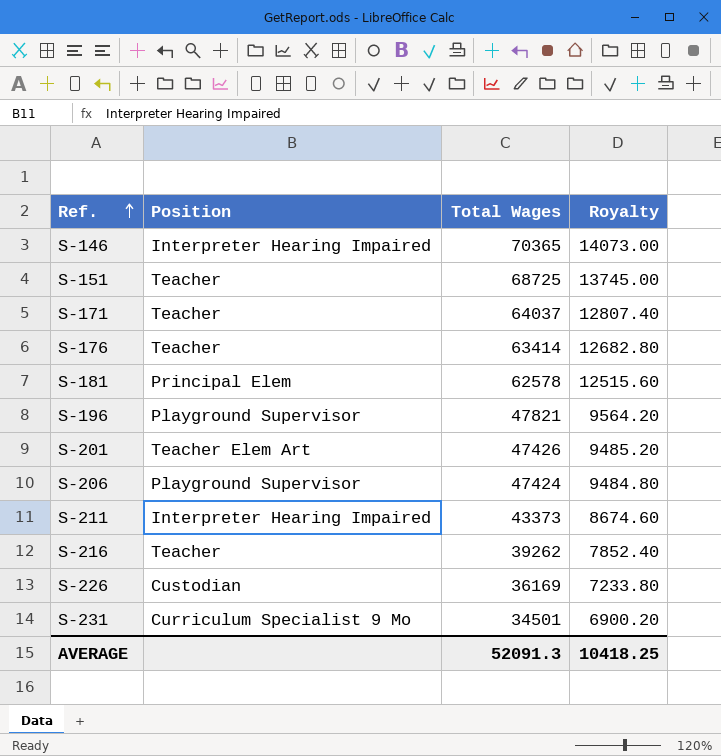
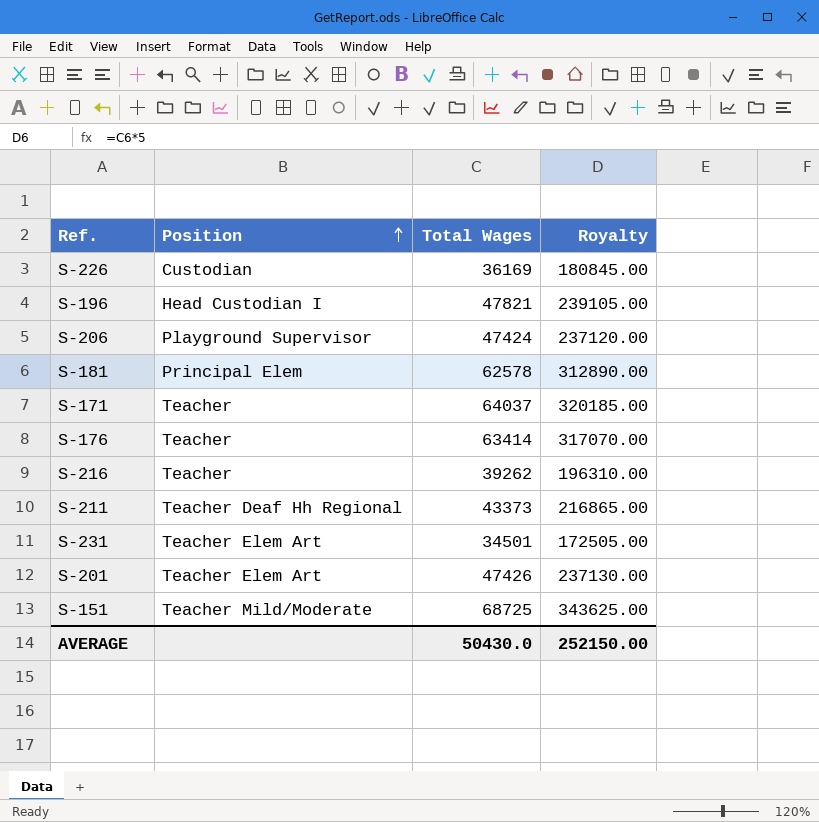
row order: Ref. ascending -> Position ascending
column Royalty | formula: [Total Wages] * 0.2 -> [Total Wages] * 5
row S-146: Interpreter Hearing Impaired | 70365 | 14073.00 -> none
S-196 | Position: Playground Supervisor -> Head Custodian I
S-211 | Position: Interpreter Hearing Impaired -> Teacher Deaf Hh Regional
S-231 | Position: Curriculum Specialist 9 Mo -> Teacher Elem Art
S-151 | Position: Teacher -> Teacher Mild/Moderate
AVERAGE | Total Wages: 52091.3 -> 50430.0
AVERAGE | Royalty: 10418.25 -> 252150.00

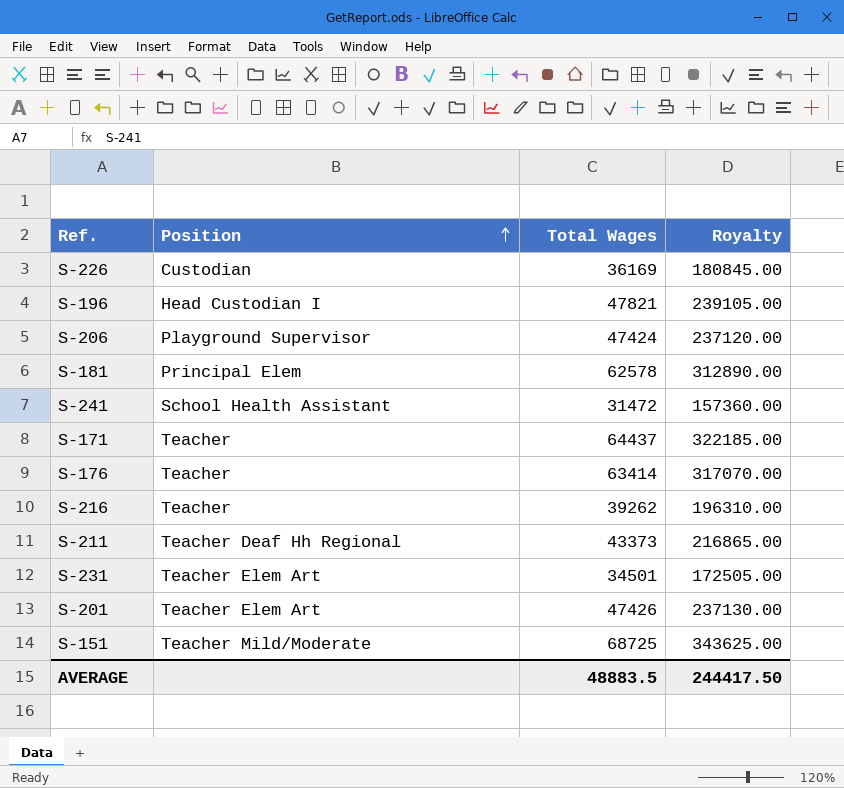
row S-241: none -> School Health Assistant | 31472 | 157360.00
S-171 | Total Wages: 64037 -> 64437
S-171 | Royalty: 320185.00 -> 322185.00
AVERAGE | Total Wages: 50430.0 -> 48883.5
AVERAGE | Royalty: 252150.00 -> 244417.50

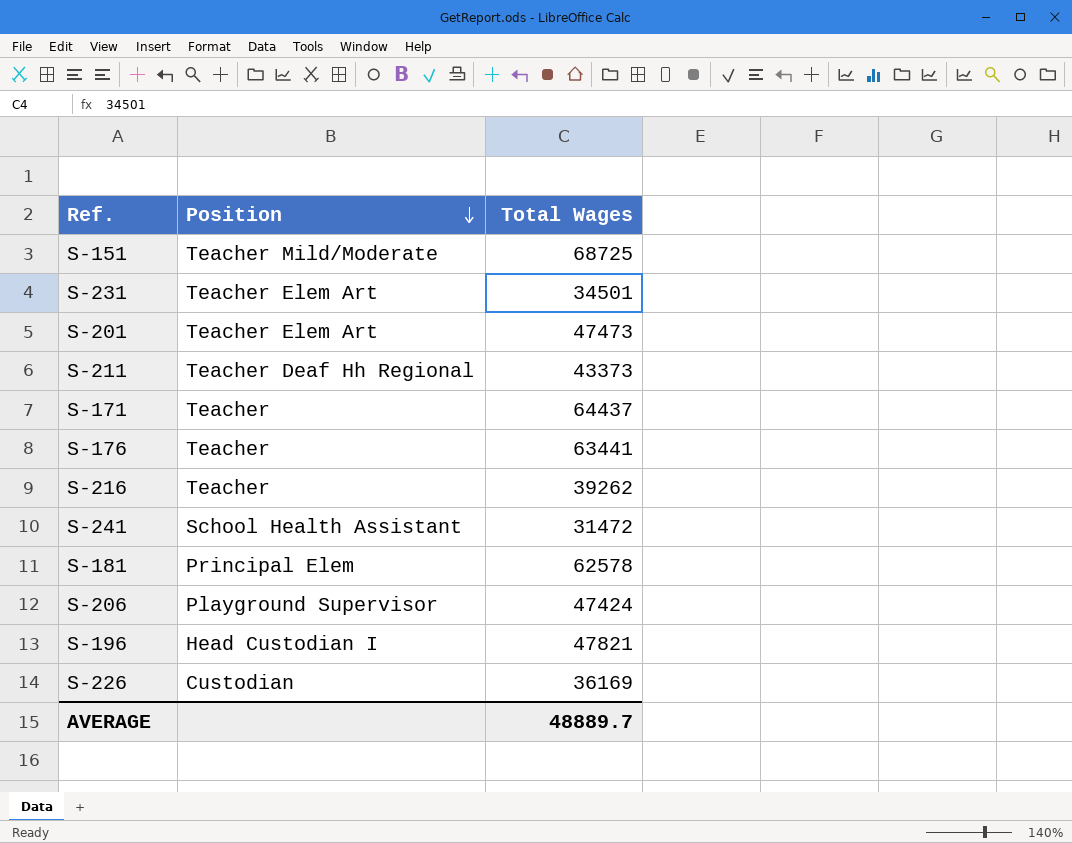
row order: Position ascending -> Position descending
column Royalty | formula: [Total Wages] * 5 -> none
S-201 | Total Wages: 47426 -> 47473
S-176 | Total Wages: 63414 -> 63441
AVERAGE | Total Wages: 48883.5 -> 48889.7

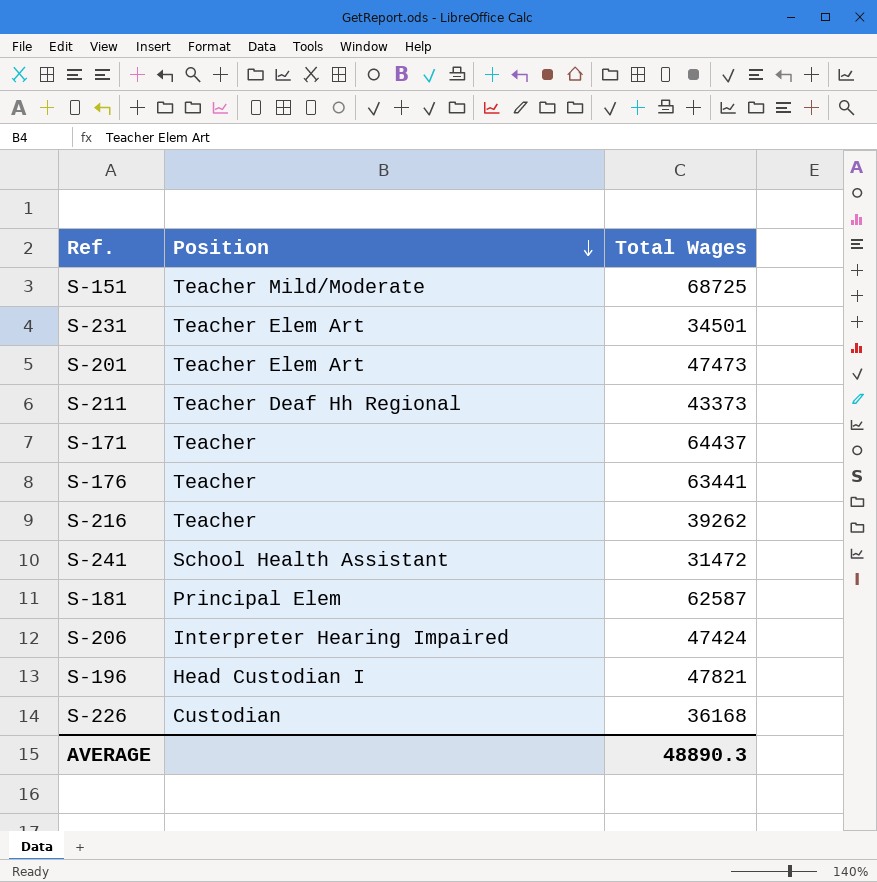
S-181 | Total Wages: 62578 -> 62587
S-206 | Position: Playground Supervisor -> Interpreter Hearing Impaired
S-226 | Total Wages: 36169 -> 36168
AVERAGE | Total Wages: 48889.7 -> 48890.3

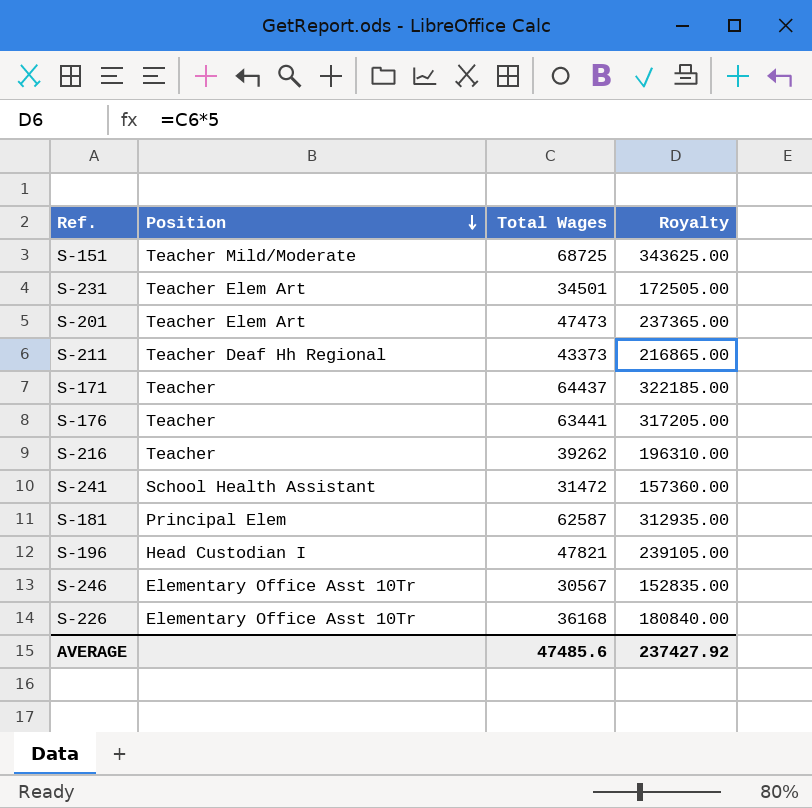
column Royalty | formula: none -> [Total Wages] * 5
row S-206: Interpreter Hearing Impaired | 47424 -> none
row S-246: none -> Elementary Office Asst 10Tr | 30567 | 152835.00
S-226 | Position: Custodian -> Elementary Office Asst 10Tr
AVERAGE | Total Wages: 48890.3 -> 47485.6

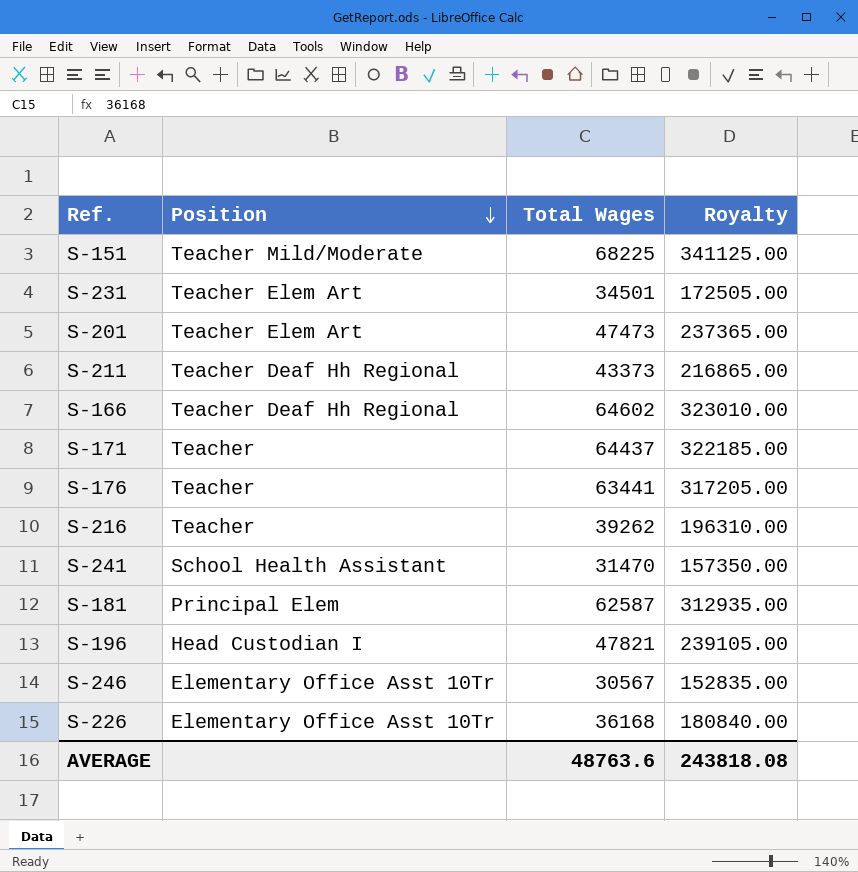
S-151 | Total Wages: 68725 -> 68225
S-151 | Royalty: 343625.00 -> 341125.00
row S-166: none -> Teacher Deaf Hh Regional | 64602 | 323010.00
S-241 | Total Wages: 31472 -> 31470
S-241 | Royalty: 157360.00 -> 157350.00
AVERAGE | Total Wages: 47485.6 -> 48763.6
AVERAGE | Royalty: 237427.92 -> 243818.08

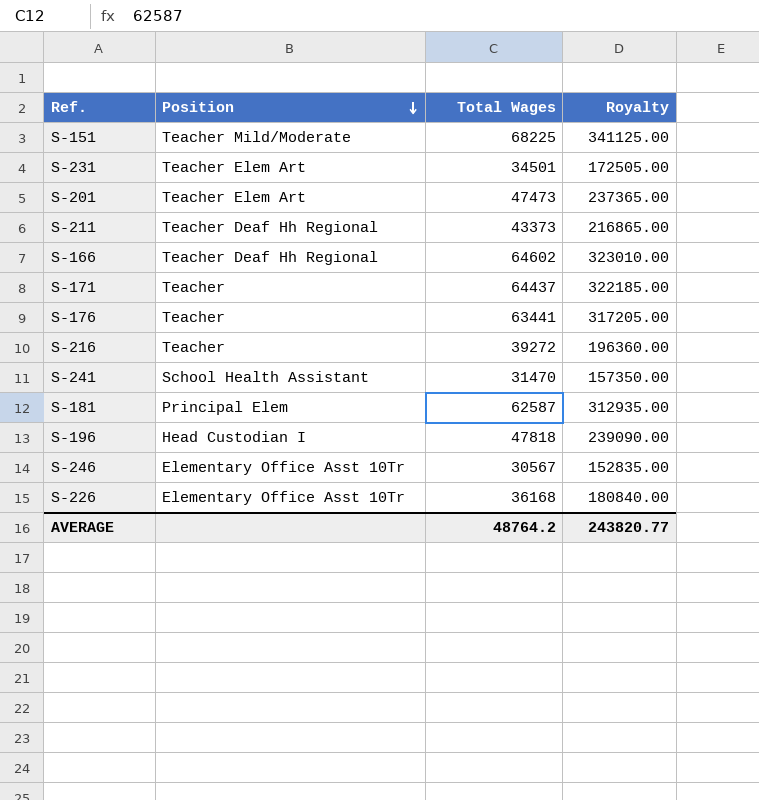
S-216 | Total Wages: 39262 -> 39272
S-216 | Royalty: 196310.00 -> 196360.00
S-196 | Total Wages: 47821 -> 47818
S-196 | Royalty: 239105.00 -> 239090.00
AVERAGE | Total Wages: 48763.6 -> 48764.2
AVERAGE | Royalty: 243818.08 -> 243820.77

